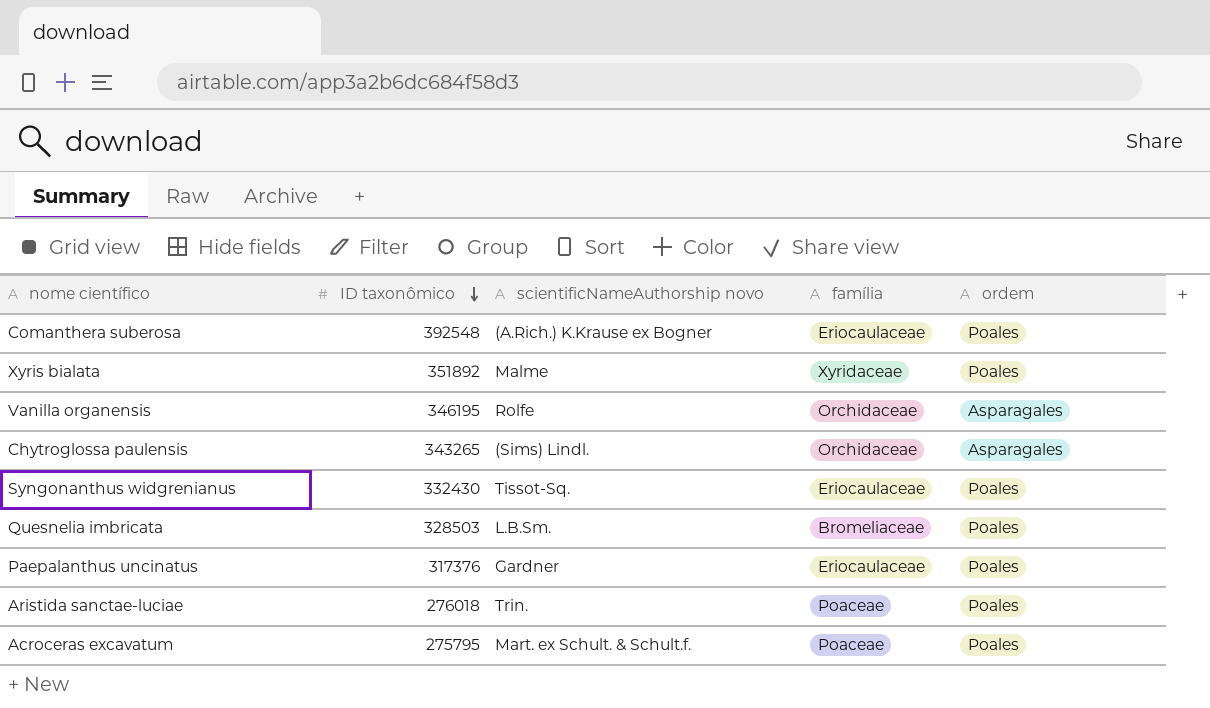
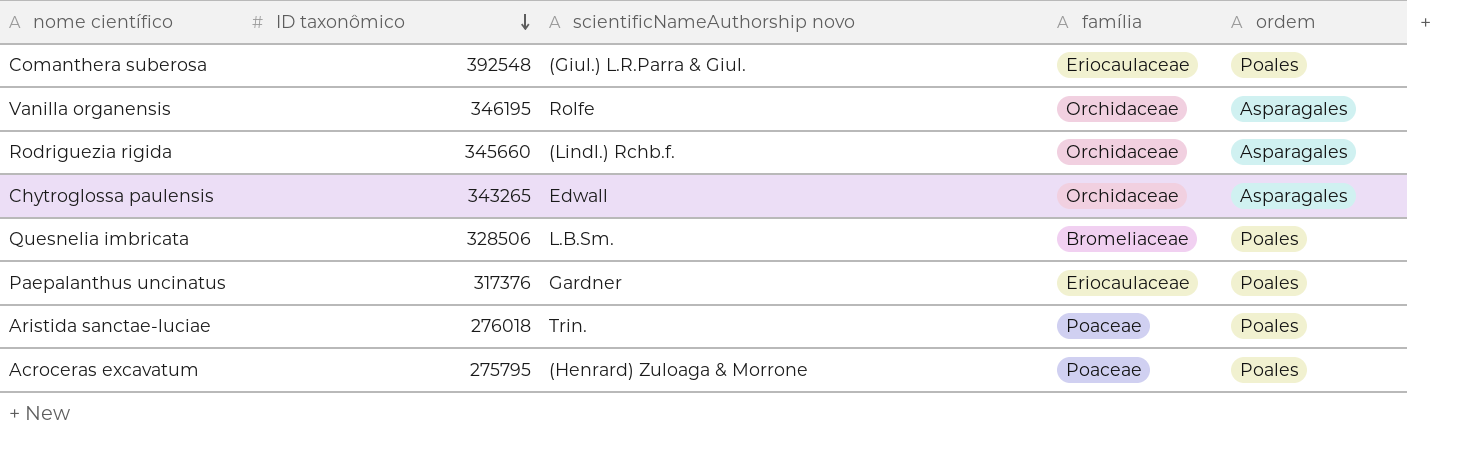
row Xyris bialata: 351892 | Malme | Xyridaceae | Poales -> none
row Syngonanthus widgrenianus: 332430 | Tissot-Sq. | Eriocaulaceae | Poales -> none
Comanthera suberosa | scientificNameAuthorship novo: (A.Rich.) K.Krause ex Bogner -> (Giul.) L.R.Parra & Giul.
row Rodriguezia rigida: none -> 345660 | (Lindl.) Rchb.f. | Orchidaceae | Asparagales
Chytroglossa paulensis | scientificNameAuthorship novo: (Sims) Lindl. -> Edwall
Quesnelia imbricata | ID taxonômico: 328503 -> 328506
Acroceras excavatum | scientificNameAuthorship novo: Mart. ex Schult. & Schult.f. -> (Henrard) Zuloaga & Morrone

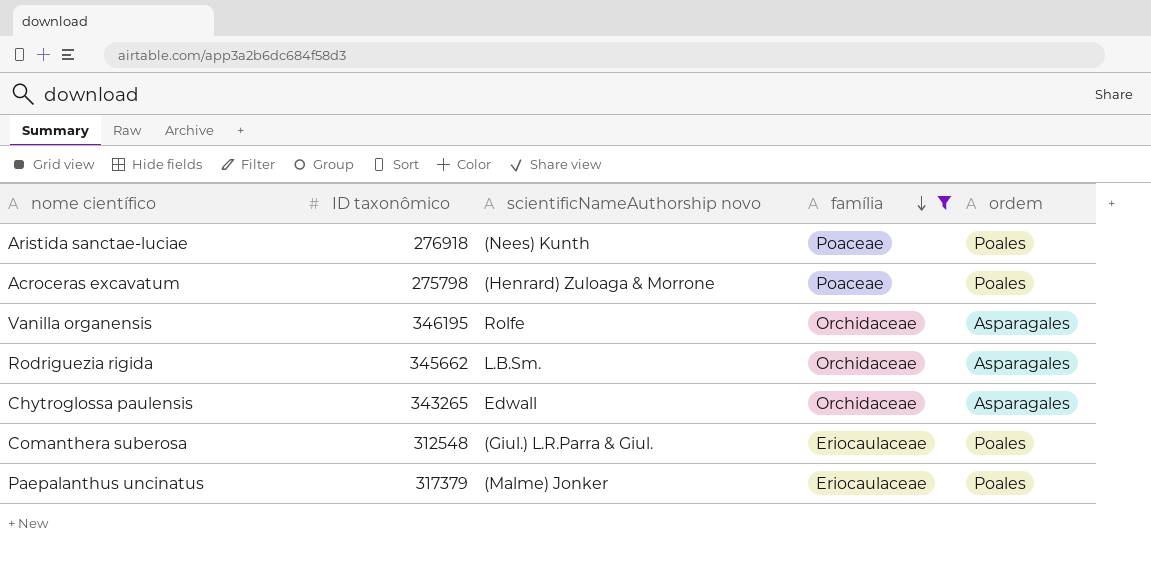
filter: none -> família != Bromeliaceae
row order: ID taxonômico descending -> família descending
Aristida sanctae-luciae | ID taxonômico: 276018 -> 276918
Aristida sanctae-luciae | scientificNameAuthorship novo: Trin. -> (Nees) Kunth
Acroceras excavatum | ID taxonômico: 275795 -> 275798
Rodriguezia rigida | ID taxonômico: 345660 -> 345662
Rodriguezia rigida | scientificNameAuthorship novo: (Lindl.) Rchb.f. -> L.B.Sm.
Comanthera suberosa | ID taxonômico: 392548 -> 312548
Paepalanthus uncinatus | ID taxonômico: 317376 -> 317379
Paepalanthus uncinatus | scientificNameAuthorship novo: Gardner -> (Malme) Jonker

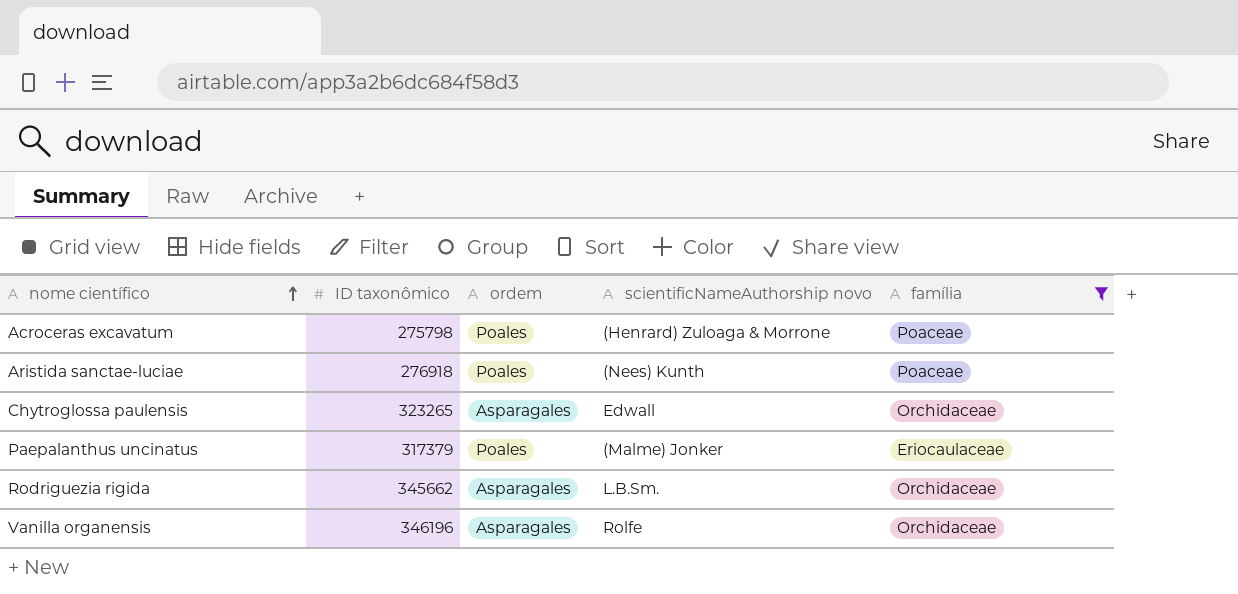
row order: família descending -> nome científico ascending
column ordem | position: 5 -> 3
row Comanthera suberosa: 312548 | (Giul.) L.R.Parra & Giul. | Eriocaulaceae | Poales -> none
Chytroglossa paulensis | ID taxonômico: 343265 -> 323265
Vanilla organensis | ID taxonômico: 346195 -> 346196

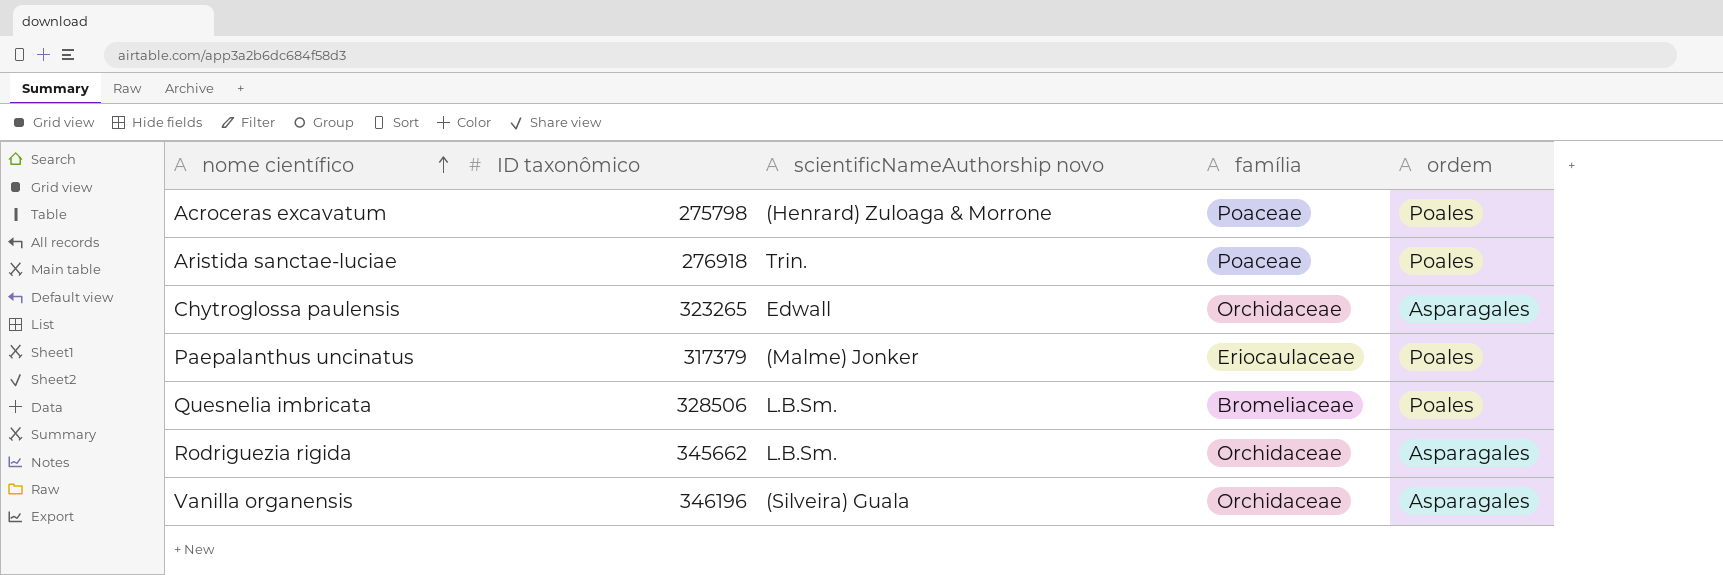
filter: família != Bromeliaceae -> none
column ordem | position: 3 -> 5
Aristida sanctae-luciae | scientificNameAuthorship novo: (Nees) Kunth -> Trin.
Vanilla organensis | scientificNameAuthorship novo: Rolfe -> (Silveira) Guala

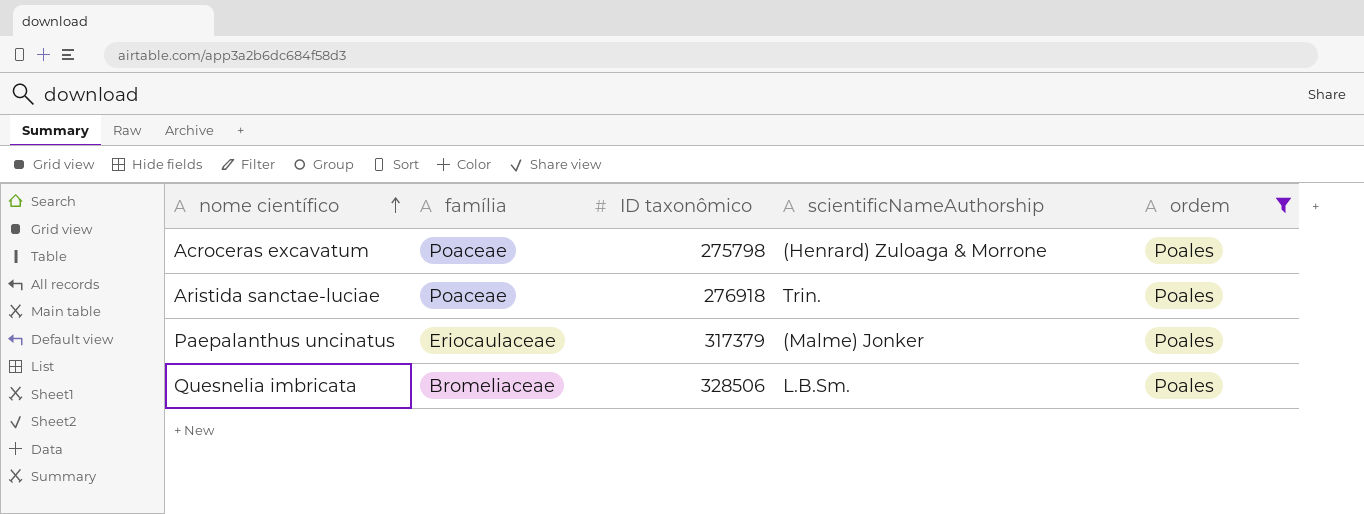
filter: none -> ordem = Poales
column família | position: 4 -> 2
column name: scientificNameAuthorship novo -> scientificNameAuthorship

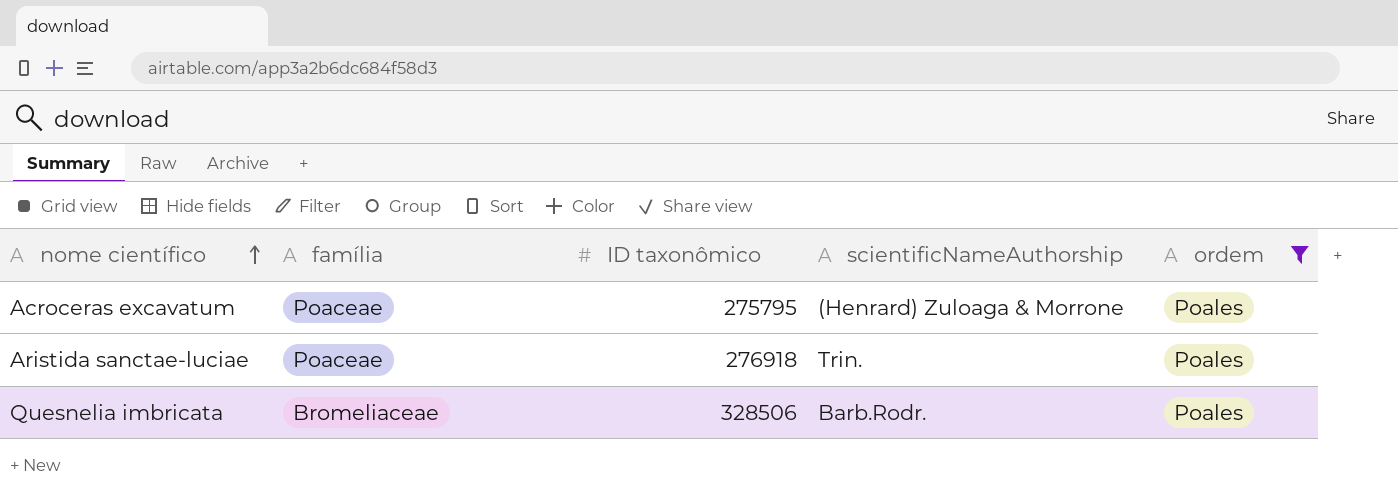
row Paepalanthus uncinatus: Eriocaulaceae | 317379 | (Malme) Jonker | Poales -> none
Acroceras excavatum | ID taxonômico: 275798 -> 275795
Quesnelia imbricata | scientificNameAuthorship: L.B.Sm. -> Barb.Rodr.

